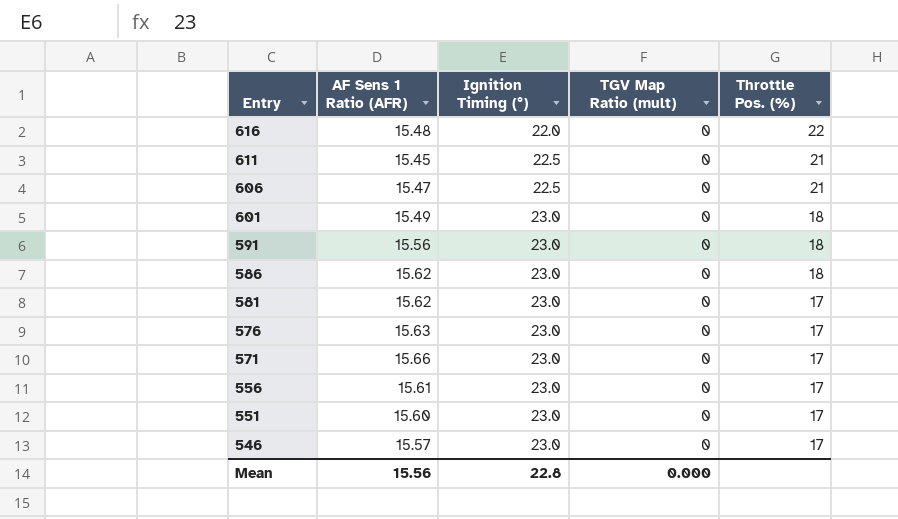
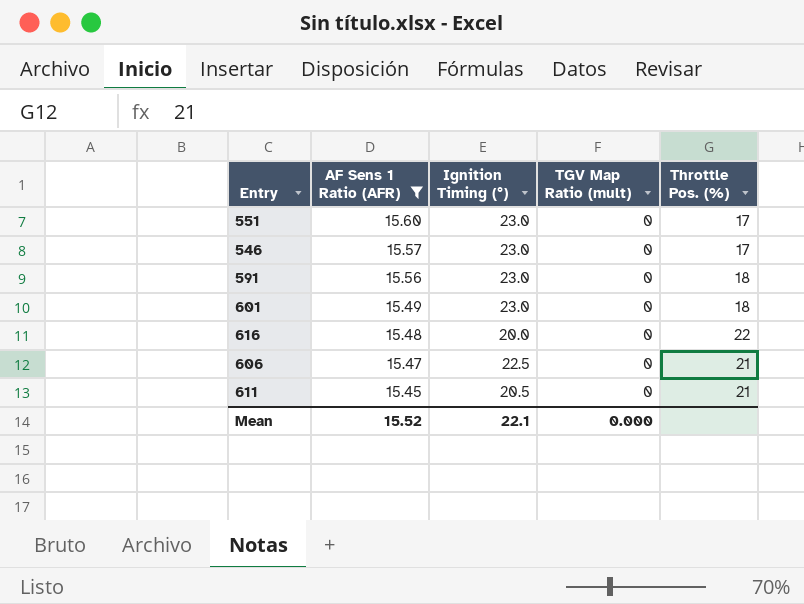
filter: none -> AF Sens 1 Ratio (AFR) <= 15.60
row order: Entry descending -> AF Sens 1 Ratio (AFR) descending
616 | Ignition Timing (°): 22.0 -> 20.0
611 | Ignition Timing (°): 22.5 -> 20.5
Mean | AF Sens 1 Ratio (AFR): 15.56 -> 15.52
Mean | Ignition Timing (°): 22.8 -> 22.1

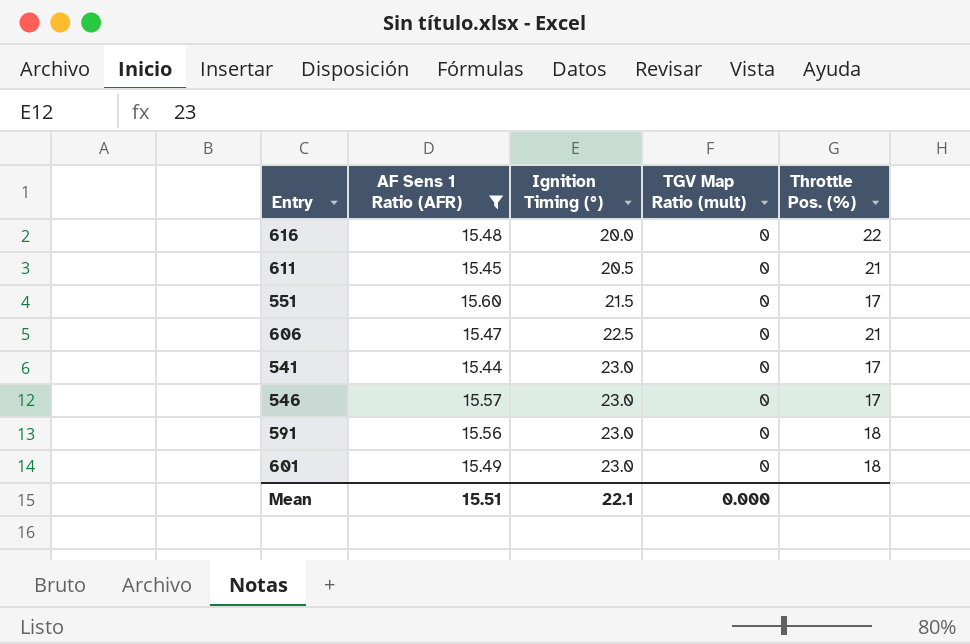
row order: AF Sens 1 Ratio (AFR) descending -> Ignition Timing (°) ascending
551 | Ignition Timing (°): 23.0 -> 21.5
row 541: none -> 15.44 | 23.0 | 0 | 17
Mean | AF Sens 1 Ratio (AFR): 15.52 -> 15.51

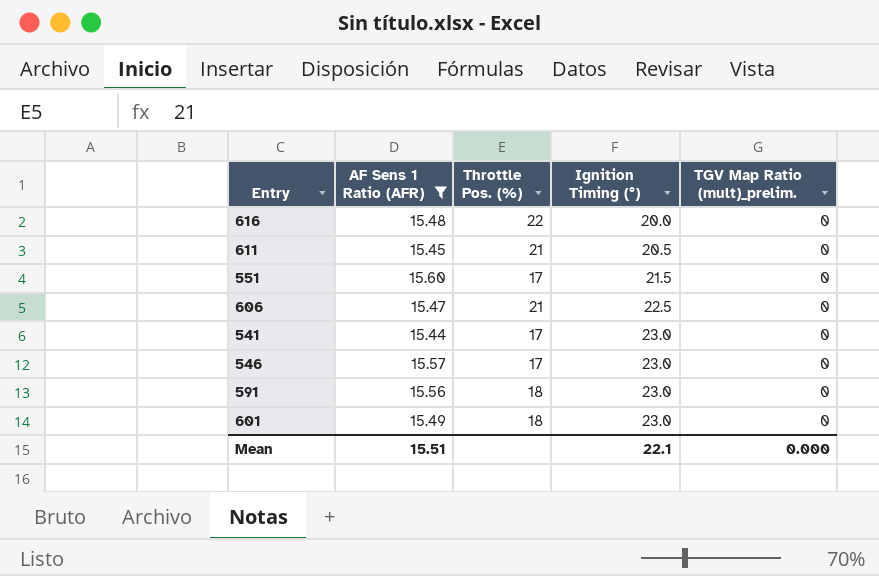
column Throttle Pos. (%) | position: 5 -> 3
column name: TGV Map Ratio (mult) -> TGV Map Ratio (mult)_prelim.

